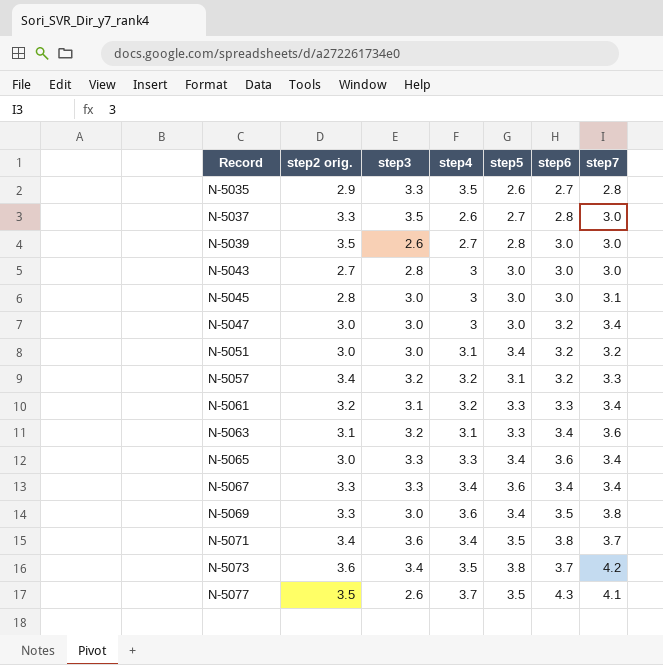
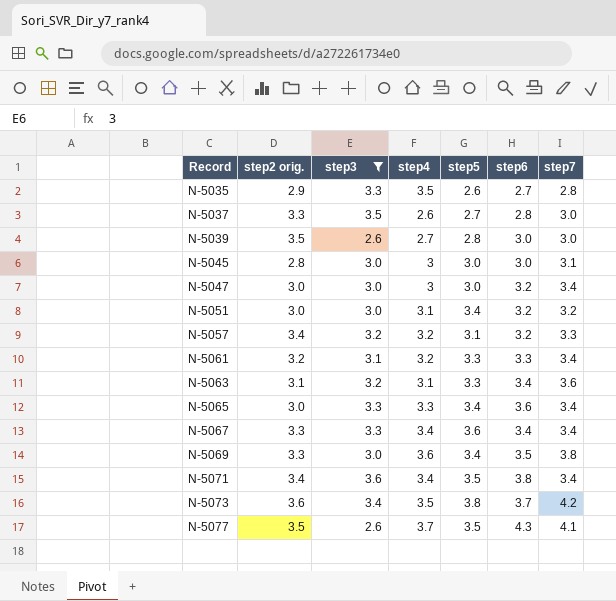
filter: none -> step3 != 2.8
N-5071 | step7: 3.7 -> 3.4

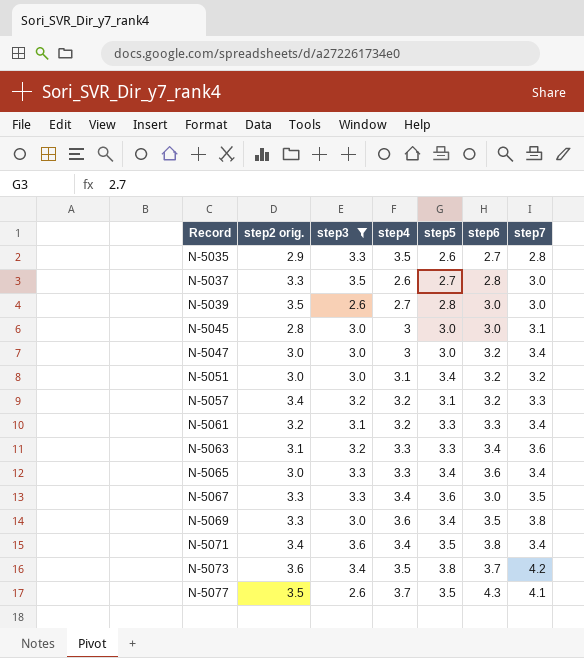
N-5063 | step4: 3.1 -> 3.3
N-5067 | step6: 3.4 -> 3.0
N-5067 | step7: 3.4 -> 3.5

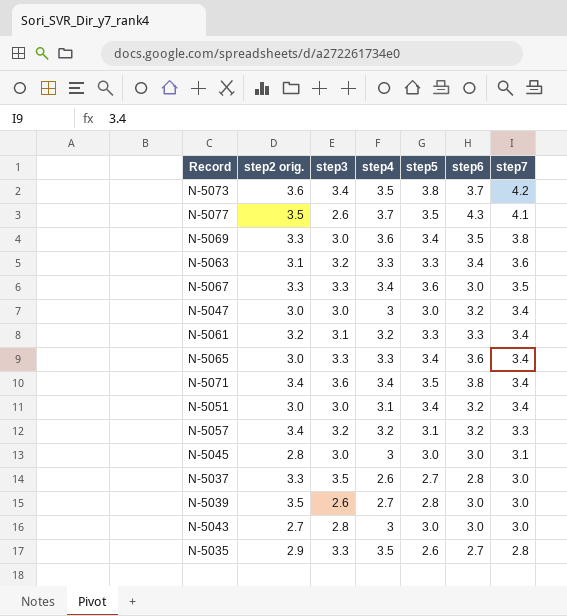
filter: step3 != 2.8 -> none
row order: Record ascending -> step7 descending
N-5051 | step7: 3.2 -> 3.4

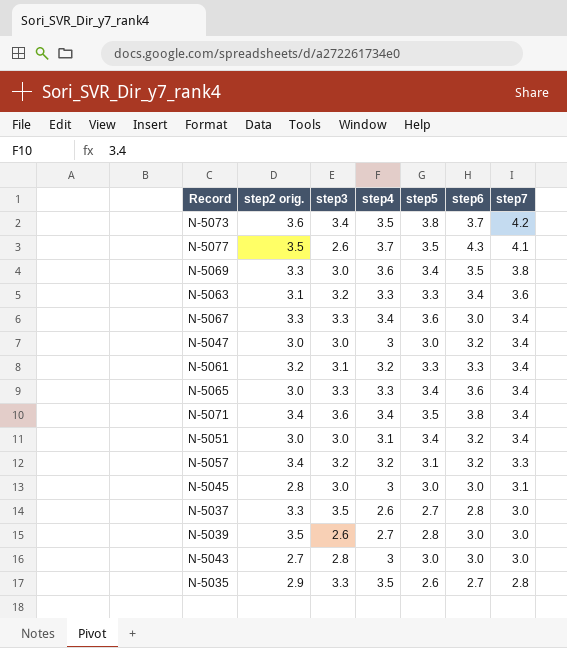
N-5067 | step7: 3.5 -> 3.4

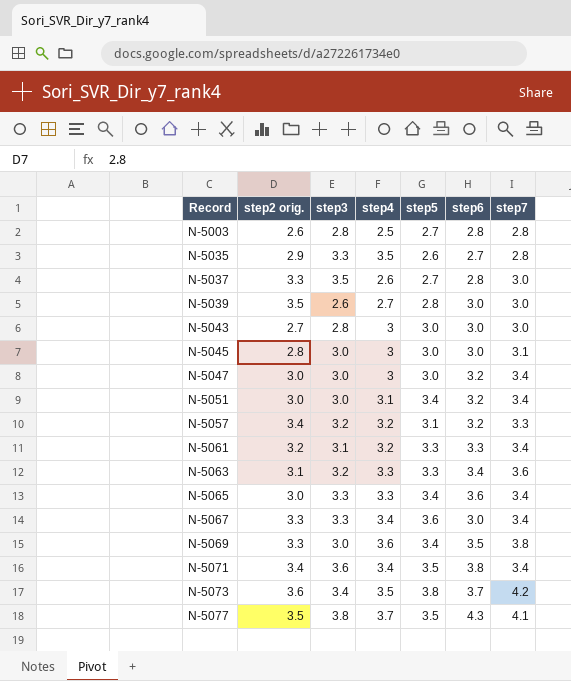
row order: step7 descending -> Record ascending
row N-5003: none -> 2.6 | 2.8 | 2.5 | 2.7 | 2.8 | 2.8
N-5077 | step3: 2.6 -> 3.8

